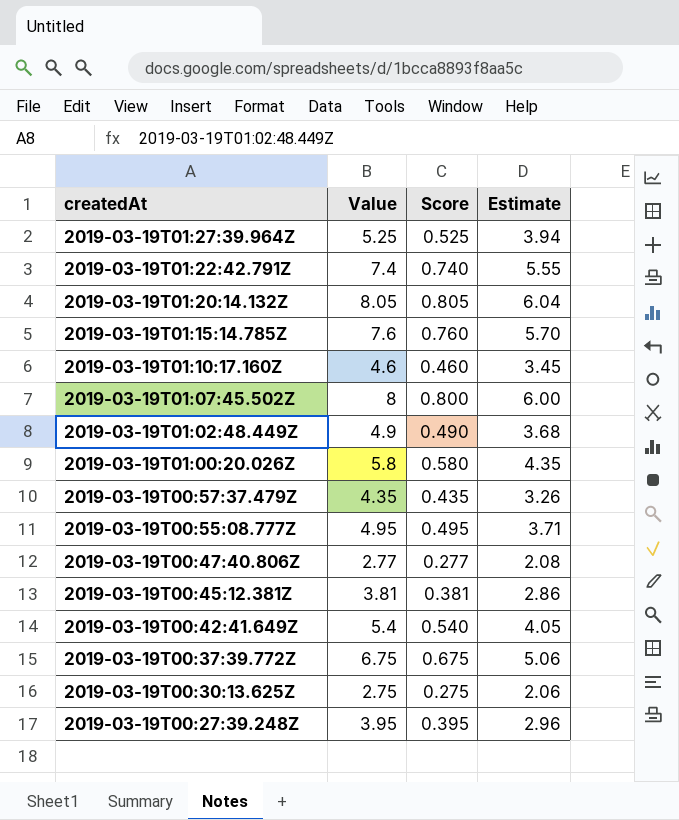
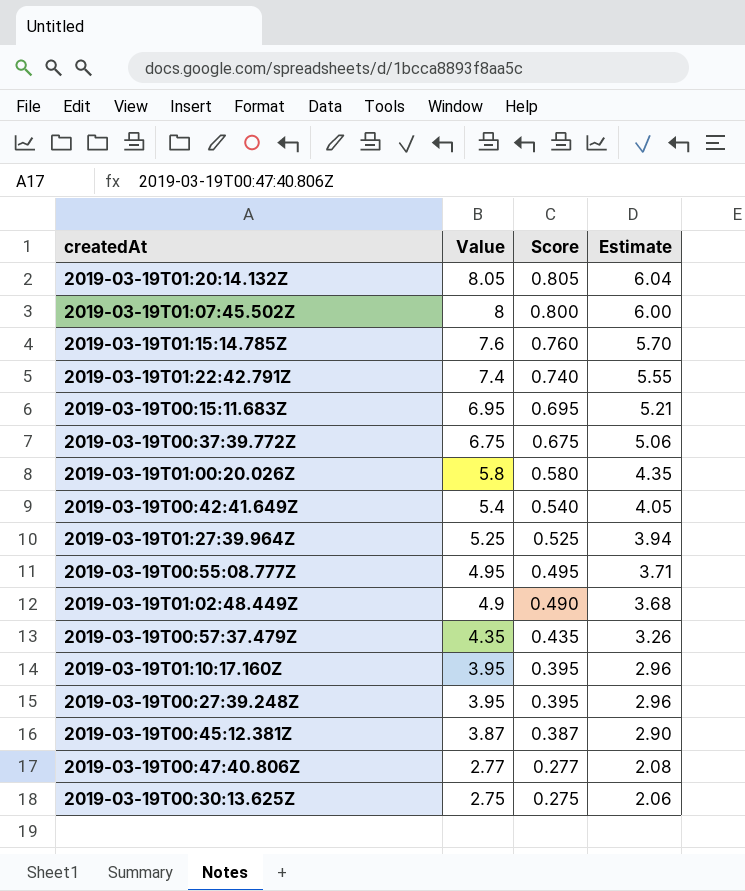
row order: createdAt descending -> Value descending
row 2019-03-19T00:15:11.683Z: none -> 6.95 | 0.695 | 5.21
2019-03-19T01:10:17.160Z | Value: 4.6 -> 3.95
2019-03-19T01:10:17.160Z | Score: 0.460 -> 0.395
2019-03-19T01:10:17.160Z | Estimate: 3.45 -> 2.96
2019-03-19T00:45:12.381Z | Value: 3.81 -> 3.87
2019-03-19T00:45:12.381Z | Score: 0.381 -> 0.387
2019-03-19T00:45:12.381Z | Estimate: 2.86 -> 2.90

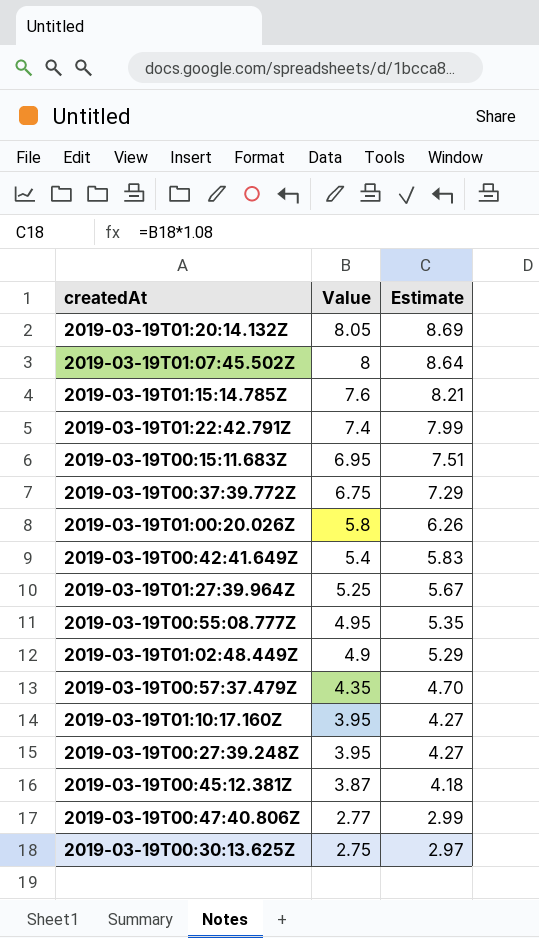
column Score | formula: [Value] * 0.1 -> none
column Estimate | formula: [Value] * 0.75 -> [Value] * 1.08

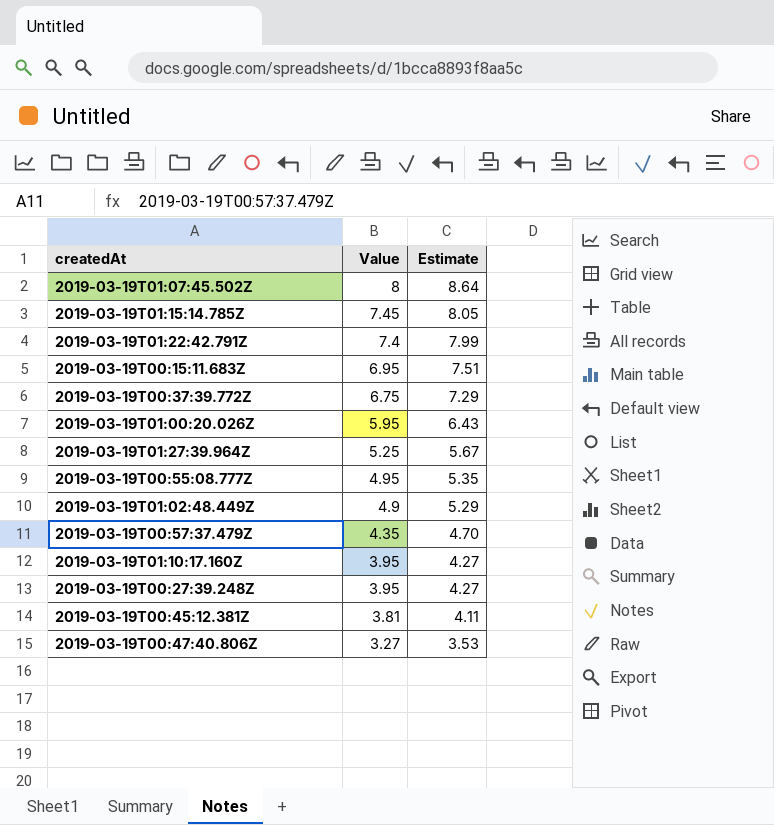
row 2019-03-19T01:20:14.132Z: 8.05 | 8.69 -> none
row 2019-03-19T00:42:41.649Z: 5.4 | 5.83 -> none
row 2019-03-19T00:30:13.625Z: 2.75 | 2.97 -> none
2019-03-19T01:15:14.785Z | Value: 7.6 -> 7.45
2019-03-19T01:15:14.785Z | Estimate: 8.21 -> 8.05
2019-03-19T01:00:20.026Z | Value: 5.8 -> 5.95
2019-03-19T01:00:20.026Z | Estimate: 6.26 -> 6.43
2019-03-19T00:45:12.381Z | Value: 3.87 -> 3.81
2019-03-19T00:45:12.381Z | Estimate: 4.18 -> 4.11
2019-03-19T00:47:40.806Z | Value: 2.77 -> 3.27
2019-03-19T00:47:40.806Z | Estimate: 2.99 -> 3.53

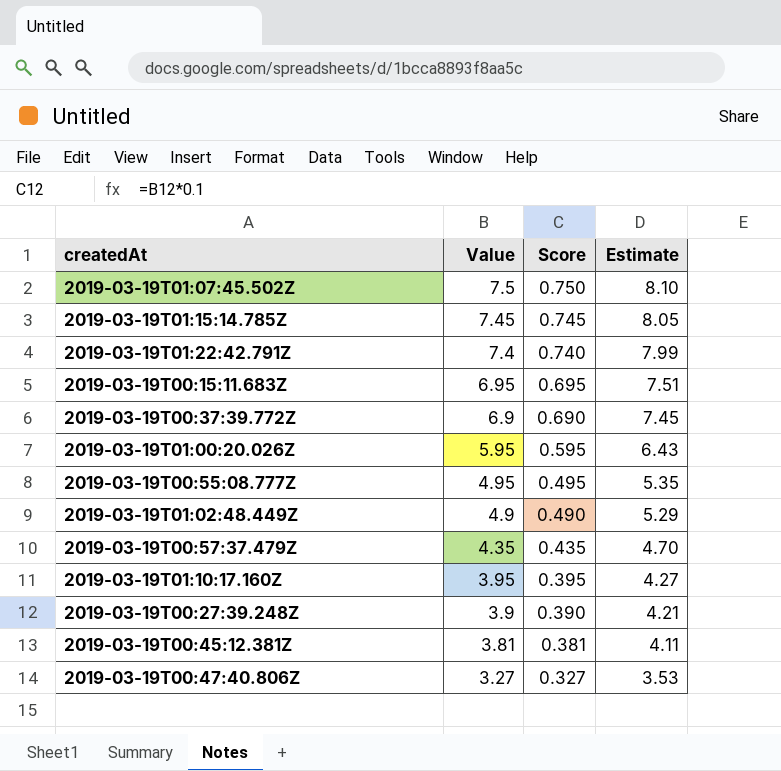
column Score | formula: none -> [Value] * 0.1
row 2019-03-19T01:27:39.964Z: 5.25 | 5.67 -> none
2019-03-19T01:07:45.502Z | Value: 8 -> 7.5
2019-03-19T01:07:45.502Z | Estimate: 8.64 -> 8.10
2019-03-19T00:37:39.772Z | Value: 6.75 -> 6.9
2019-03-19T00:37:39.772Z | Estimate: 7.29 -> 7.45
2019-03-19T00:27:39.248Z | Value: 3.95 -> 3.9
2019-03-19T00:27:39.248Z | Estimate: 4.27 -> 4.21

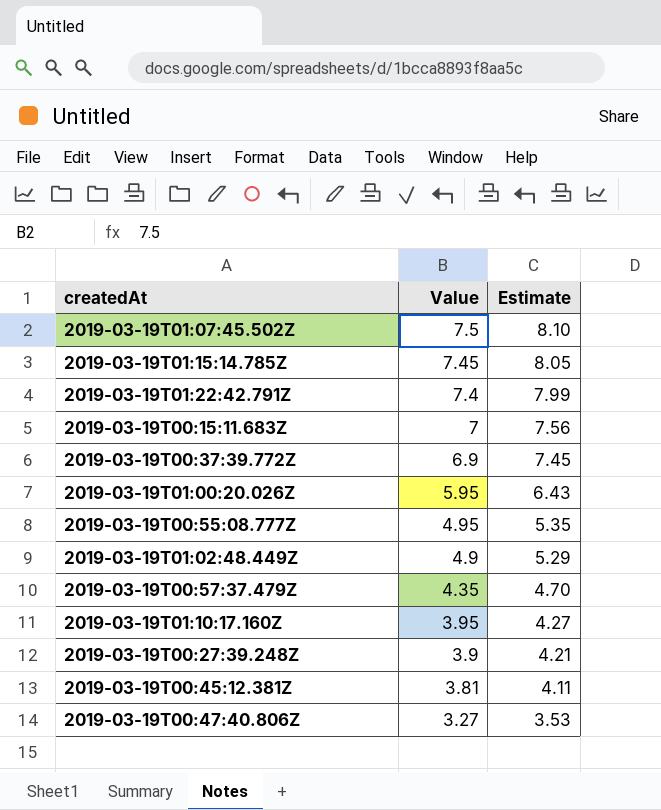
column Score | formula: [Value] * 0.1 -> none
2019-03-19T00:15:11.683Z | Value: 6.95 -> 7
2019-03-19T00:15:11.683Z | Estimate: 7.51 -> 7.56

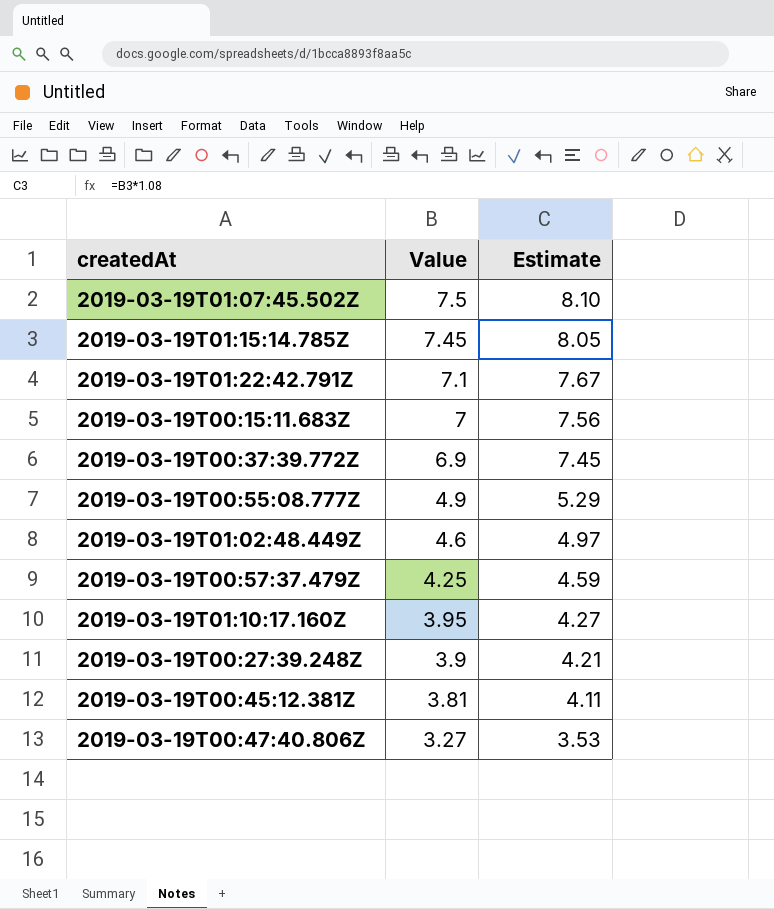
row 2019-03-19T01:00:20.026Z: 5.95 | 6.43 -> none
2019-03-19T01:22:42.791Z | Value: 7.4 -> 7.1
2019-03-19T01:22:42.791Z | Estimate: 7.99 -> 7.67
2019-03-19T00:55:08.777Z | Value: 4.95 -> 4.9
2019-03-19T00:55:08.777Z | Estimate: 5.35 -> 5.29
2019-03-19T01:02:48.449Z | Value: 4.9 -> 4.6
2019-03-19T01:02:48.449Z | Estimate: 5.29 -> 4.97
2019-03-19T00:57:37.479Z | Value: 4.35 -> 4.25
2019-03-19T00:57:37.479Z | Estimate: 4.70 -> 4.59

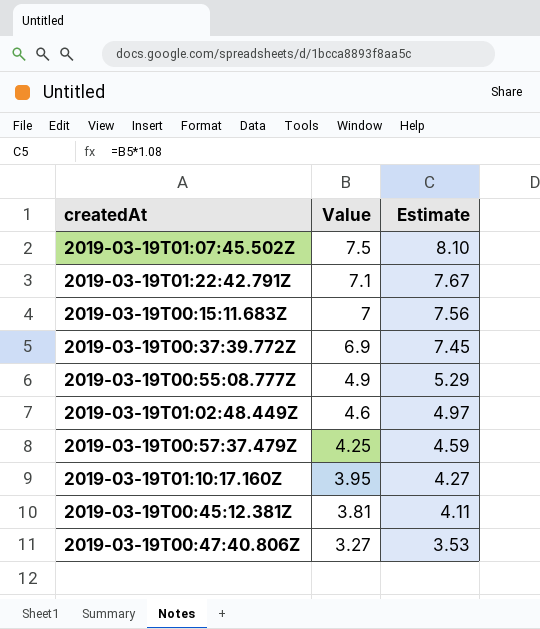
row 2019-03-19T01:15:14.785Z: 7.45 | 8.05 -> none
row 2019-03-19T00:27:39.248Z: 3.9 | 4.21 -> none

